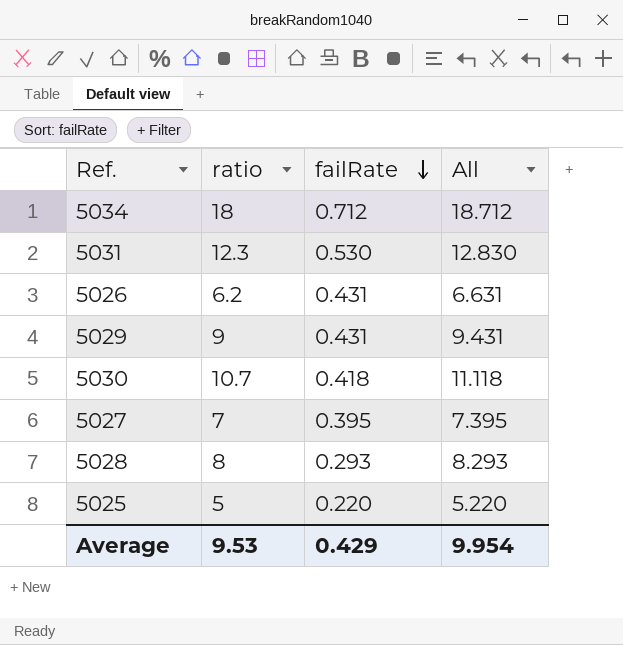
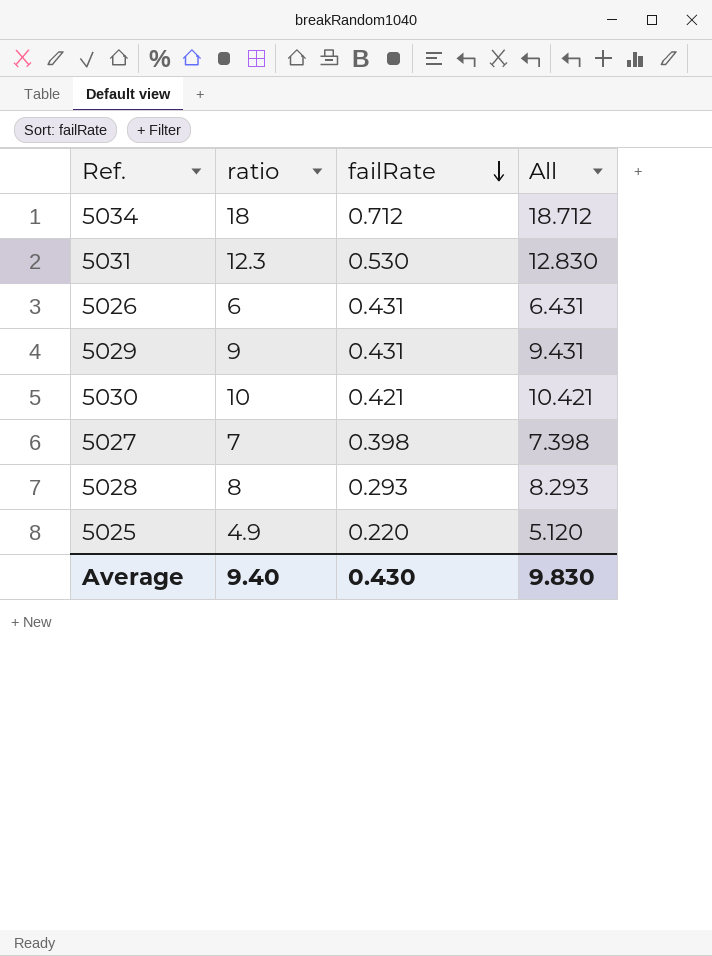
5026 | ratio: 6.2 -> 6
5026 | All: 6.631 -> 6.431
5030 | ratio: 10.7 -> 10
5030 | failRate: 0.418 -> 0.421
5030 | All: 11.118 -> 10.421
5027 | failRate: 0.395 -> 0.398
5027 | All: 7.395 -> 7.398
5025 | ratio: 5 -> 4.9
5025 | All: 5.220 -> 5.120
Average | ratio: 9.53 -> 9.40
Average | failRate: 0.429 -> 0.430
Average | All: 9.954 -> 9.830

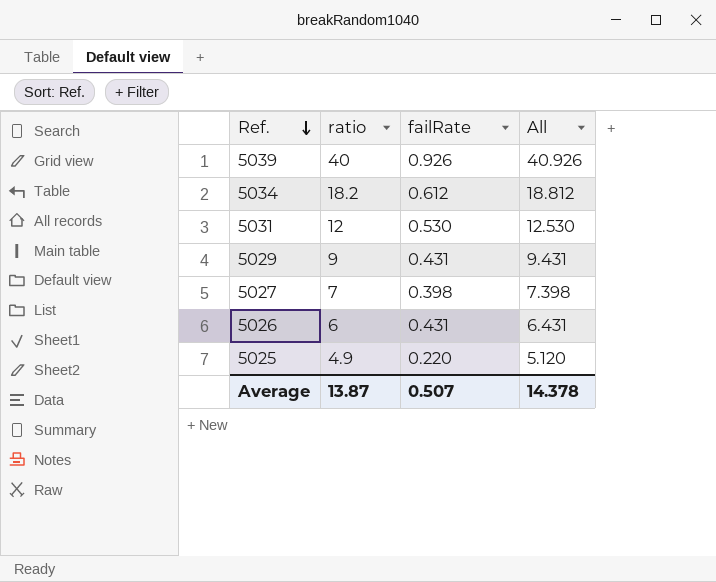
row order: failRate descending -> Ref. descending
row 5030: 10 | 0.421 | 10.421 -> none
row 5028: 8 | 0.293 | 8.293 -> none
row 5039: none -> 40 | 0.926 | 40.926
5034 | ratio: 18 -> 18.2
5034 | failRate: 0.712 -> 0.612
5034 | All: 18.712 -> 18.812
5031 | ratio: 12.3 -> 12
5031 | All: 12.830 -> 12.530
Average | ratio: 9.40 -> 13.87
Average | failRate: 0.430 -> 0.507
Average | All: 9.830 -> 14.378

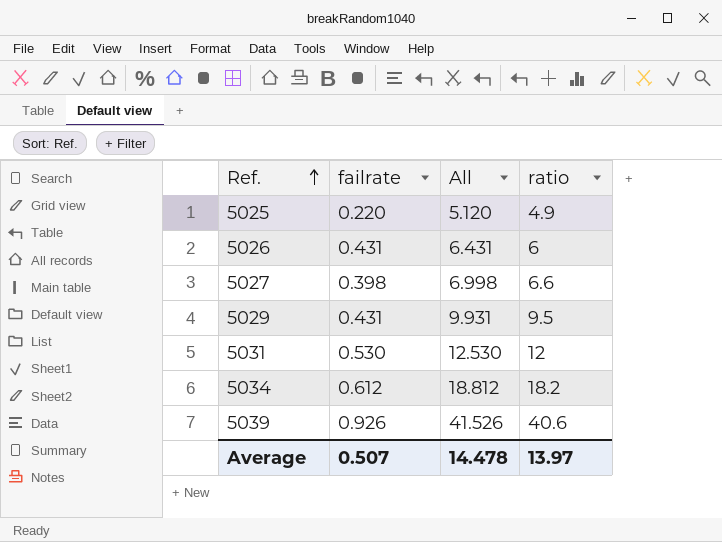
row order: Ref. descending -> Ref. ascending
column name: failRate -> failrate
column ratio | position: 2 -> 4
5027 | All: 7.398 -> 6.998
5027 | ratio: 7 -> 6.6
5029 | All: 9.431 -> 9.931
5029 | ratio: 9 -> 9.5
5039 | All: 40.926 -> 41.526
5039 | ratio: 40 -> 40.6
Average | All: 14.378 -> 14.478
Average | ratio: 13.87 -> 13.97

